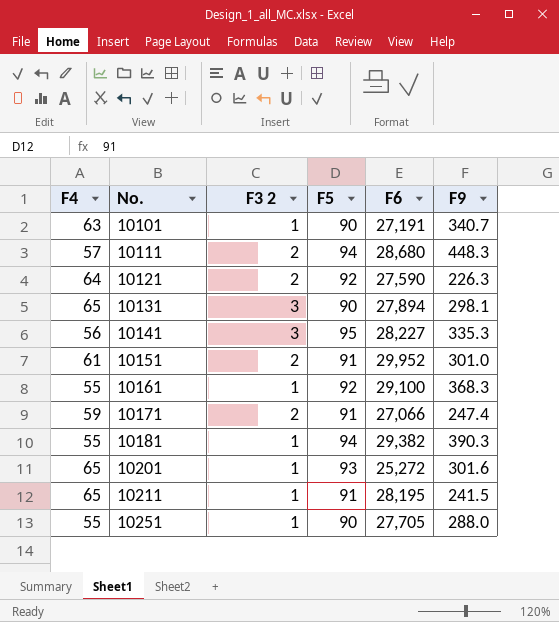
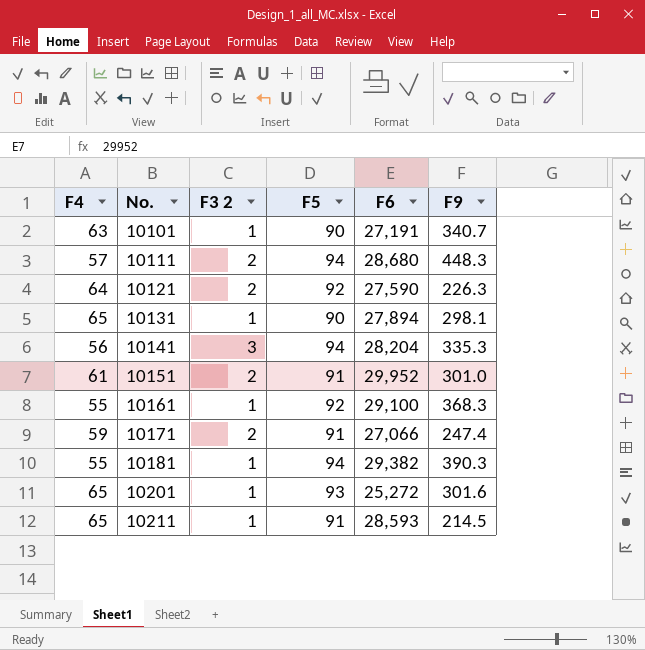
row 10251: 55 | 1 | 90 | 27,705 | 288.0 -> none
10131 | F3 2: 3 -> 1
10141 | F5: 95 -> 94
10141 | F6: 28,227 -> 28,204
10211 | F6: 28,195 -> 28,593
10211 | F9: 241.5 -> 214.5

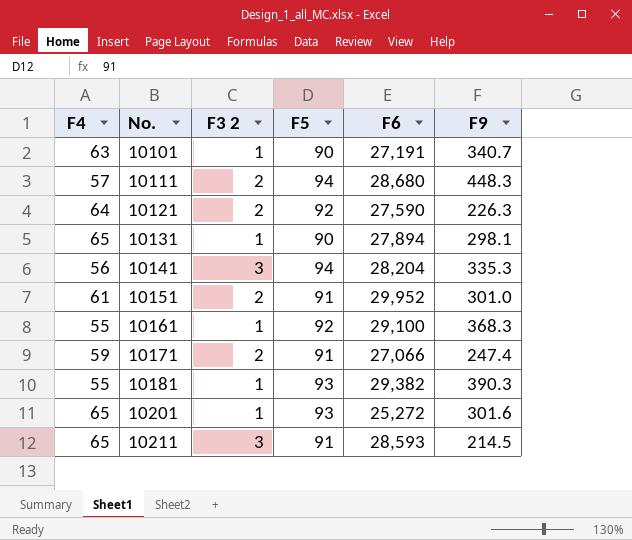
10181 | F5: 94 -> 93
10211 | F3 2: 1 -> 3

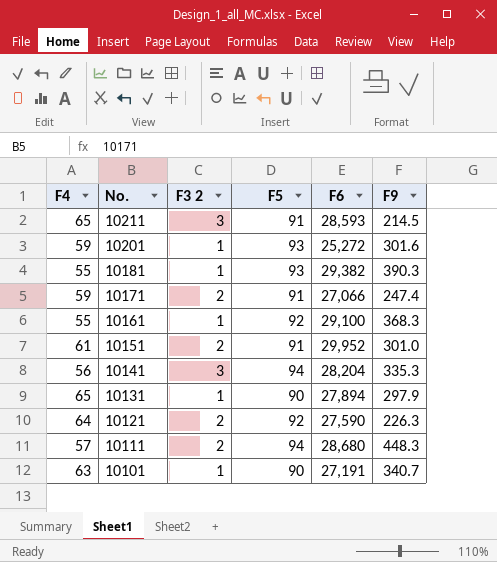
row order: No. ascending -> No. descending
10201 | F4: 65 -> 59
10131 | F9: 298.1 -> 297.9

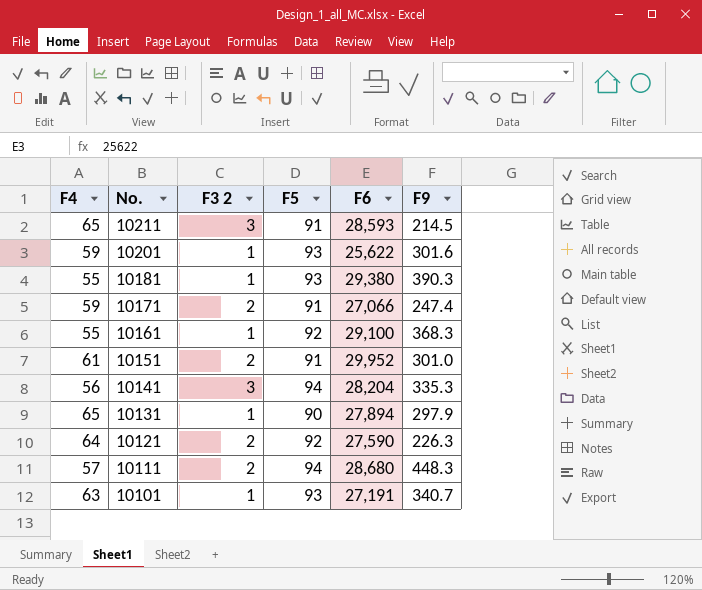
10201 | F6: 25,272 -> 25,622
10181 | F6: 29,382 -> 29,380
10101 | F5: 90 -> 93

